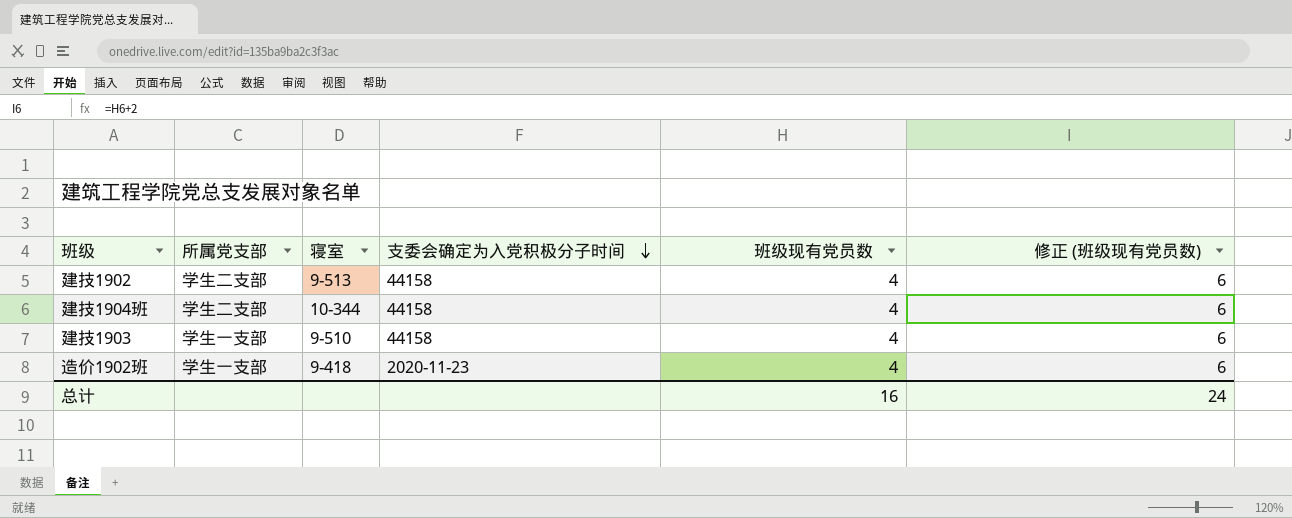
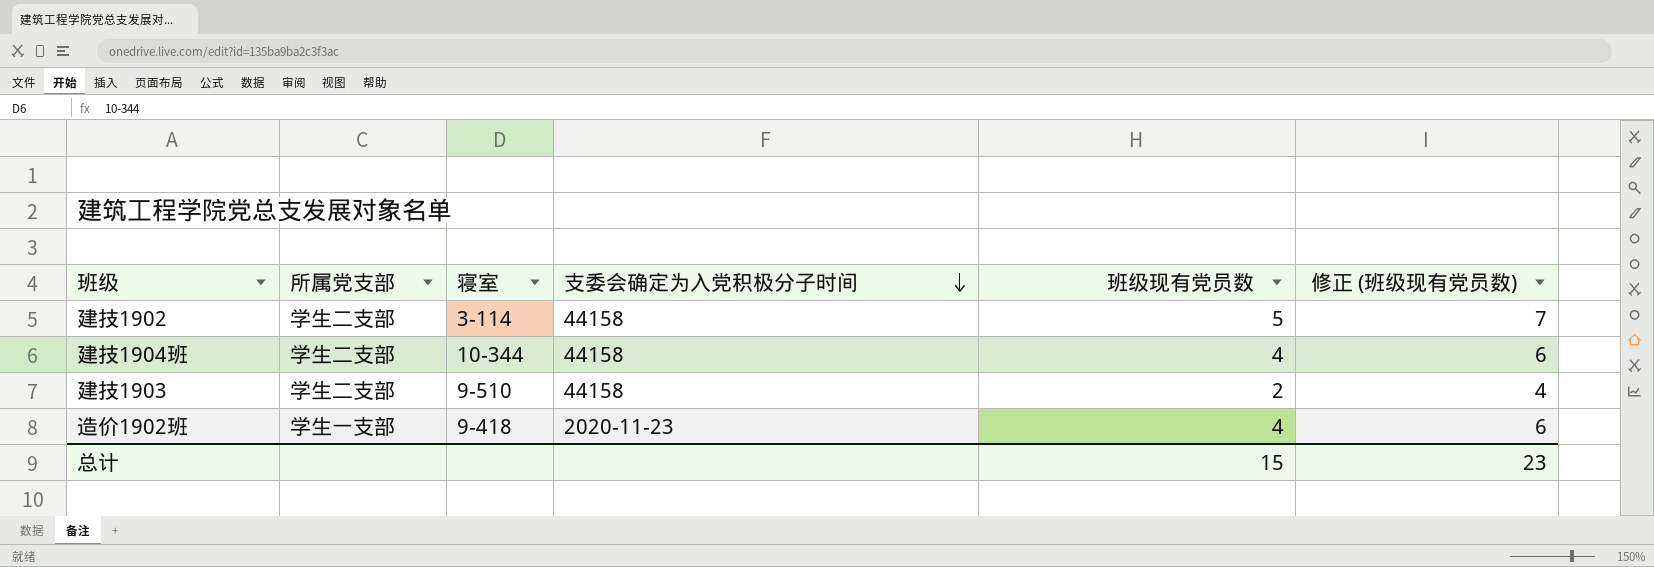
建技1902 | 寝室: 9-513 -> 3-114
建技1902 | 班级现有党员数: 4 -> 5
建技1902 | 修正 (班级现有党员数): 6 -> 7
建技1903 | 所属党支部: 学生一支部 -> 学生二支部
建技1903 | 班级现有党员数: 4 -> 2
建技1903 | 修正 (班级现有党员数): 6 -> 4
总计 | 班级现有党员数: 16 -> 15
总计 | 修正 (班级现有党员数): 24 -> 23

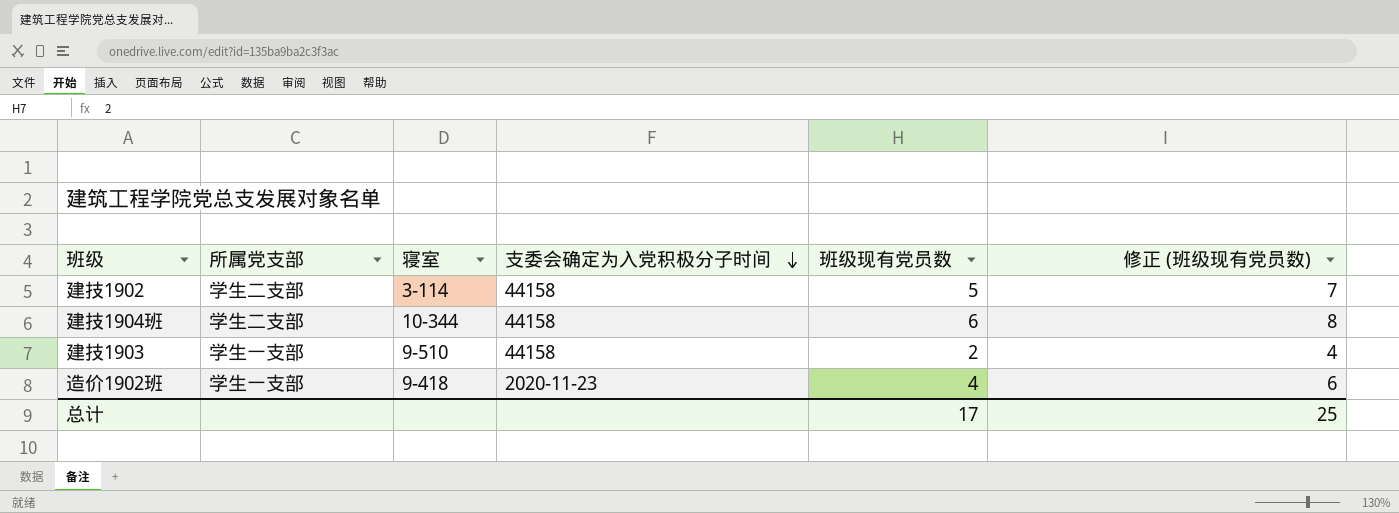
建技1904班 | 班级现有党员数: 4 -> 6
建技1904班 | 修正 (班级现有党员数): 6 -> 8
建技1903 | 所属党支部: 学生二支部 -> 学生一支部
总计 | 班级现有党员数: 15 -> 17
总计 | 修正 (班级现有党员数): 23 -> 25

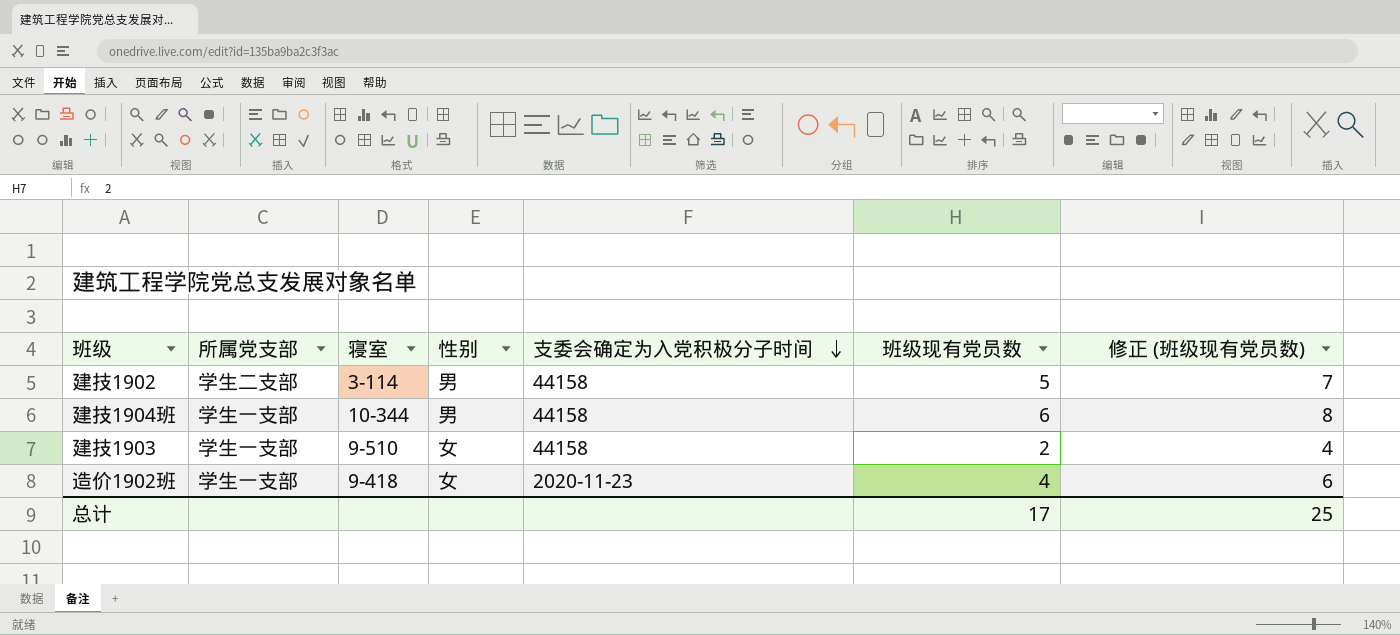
column 性别 | position: none -> 4
建技1904班 | 所属党支部: 学生二支部 -> 学生一支部

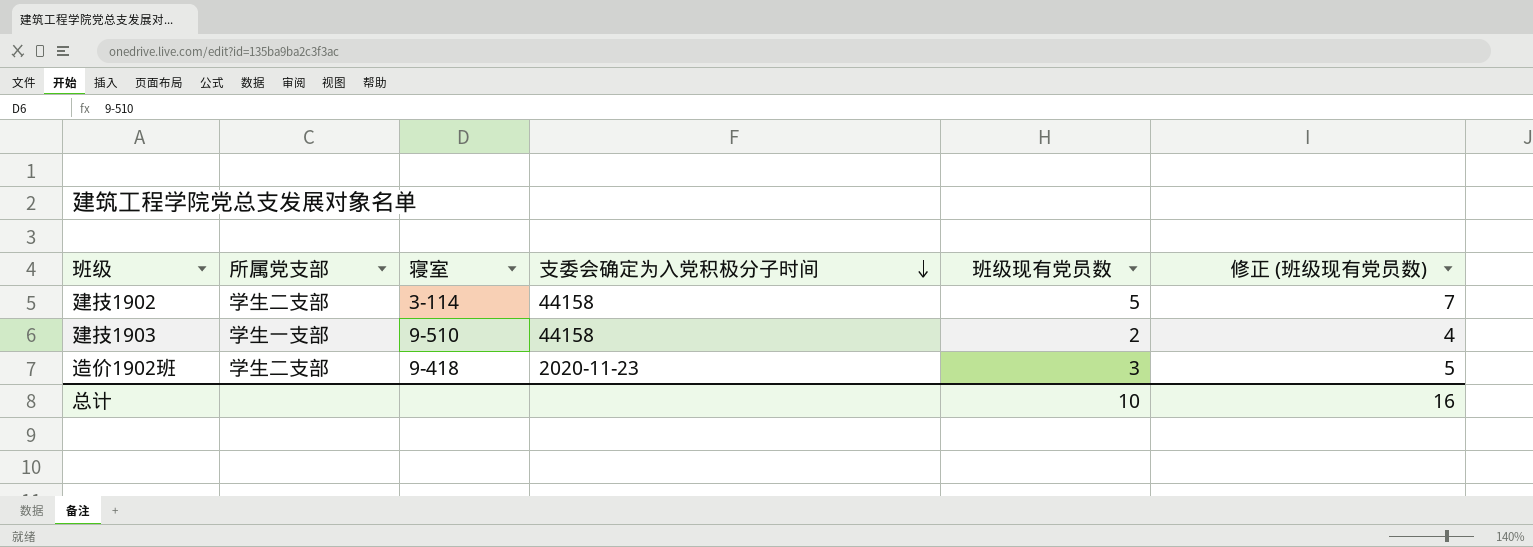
column 性别 | position: 4 -> none
row 建技1904班: 学生一支部 | 10-344 | 男 | 44158 | 6 | 8 -> none
造价1902班 | 所属党支部: 学生一支部 -> 学生二支部
造价1902班 | 班级现有党员数: 4 -> 3
造价1902班 | 修正 (班级现有党员数): 6 -> 5
总计 | 班级现有党员数: 17 -> 10
总计 | 修正 (班级现有党员数): 25 -> 16

